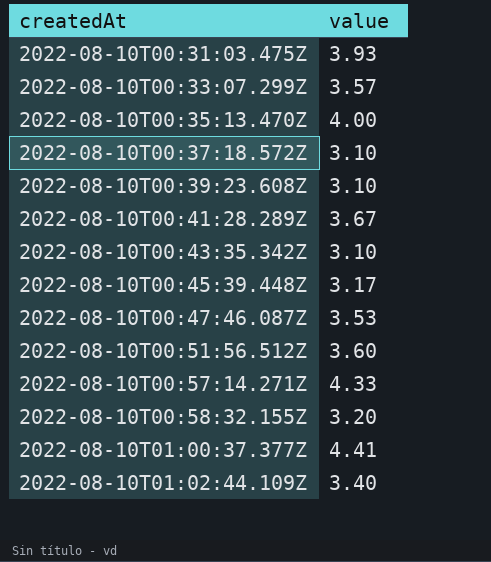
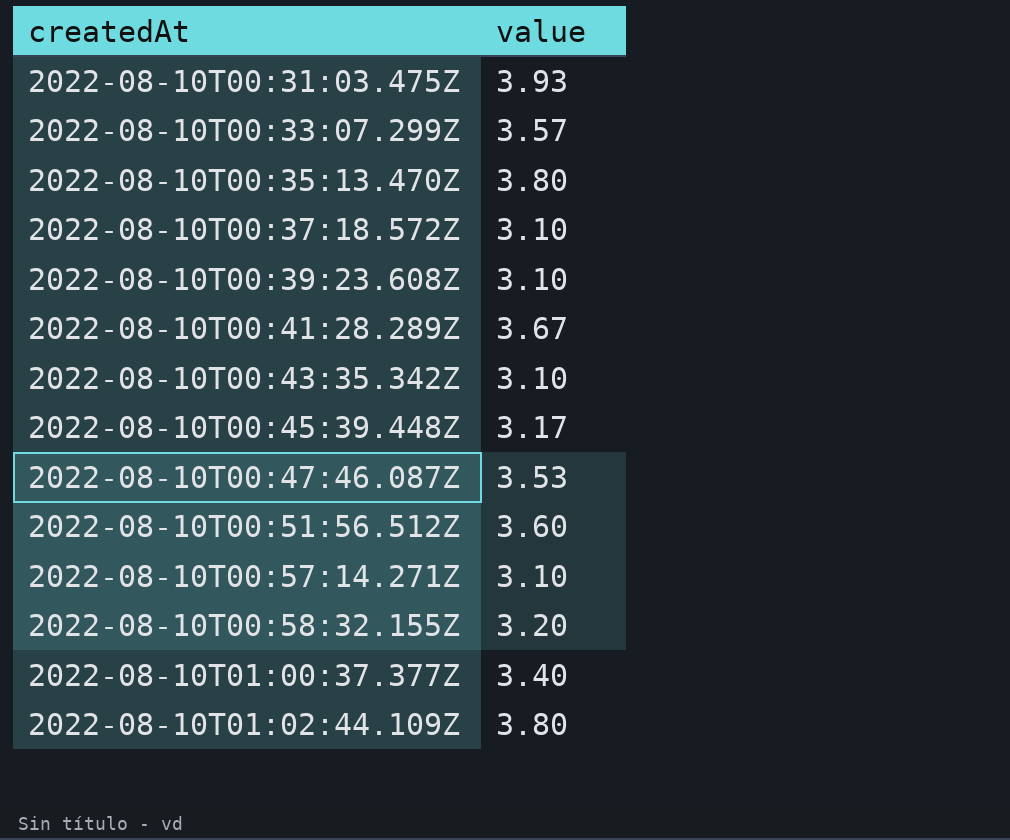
2022-08-10T00:35:13.470Z | value: 4.00 -> 3.80
2022-08-10T00:57:14.271Z | value: 4.33 -> 3.10
2022-08-10T01:00:37.377Z | value: 4.41 -> 3.40
2022-08-10T01:02:44.109Z | value: 3.40 -> 3.80

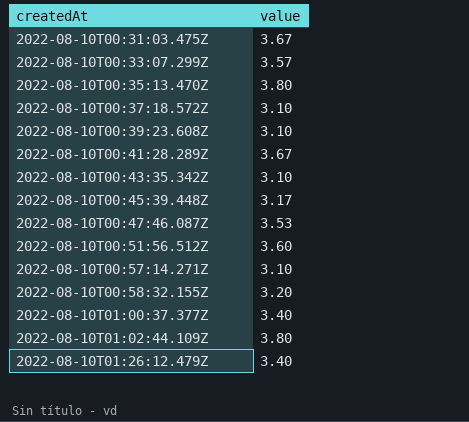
2022-08-10T00:31:03.475Z | value: 3.93 -> 3.67
row 2022-08-10T01:26:12.479Z: none -> 3.40

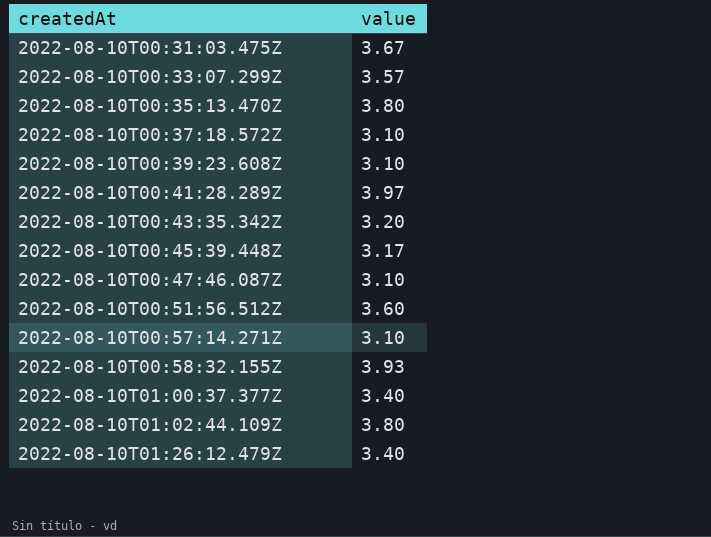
2022-08-10T00:41:28.289Z | value: 3.67 -> 3.97
2022-08-10T00:43:35.342Z | value: 3.10 -> 3.20
2022-08-10T00:47:46.087Z | value: 3.53 -> 3.10
2022-08-10T00:58:32.155Z | value: 3.20 -> 3.93

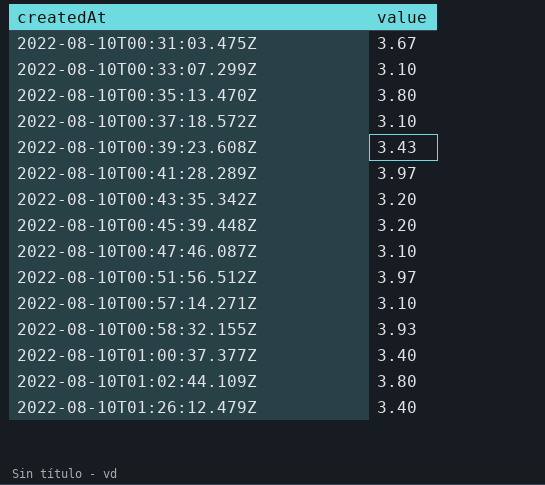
2022-08-10T00:33:07.299Z | value: 3.57 -> 3.10
2022-08-10T00:39:23.608Z | value: 3.10 -> 3.43
2022-08-10T00:45:39.448Z | value: 3.17 -> 3.20
2022-08-10T00:51:56.512Z | value: 3.60 -> 3.97

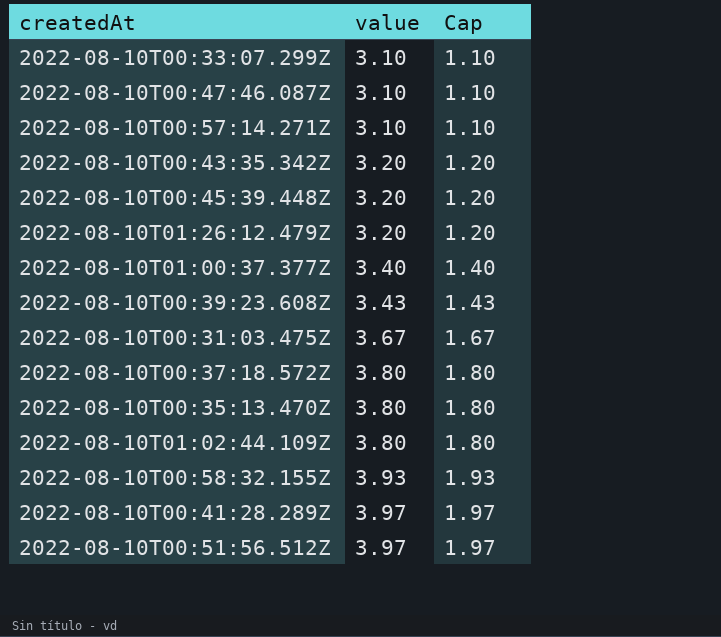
row order: createdAt ascending -> value ascending
column Cap | formula: none -> [value] - 2
2022-08-10T01:26:12.479Z | value: 3.40 -> 3.20
2022-08-10T00:37:18.572Z | value: 3.10 -> 3.80

